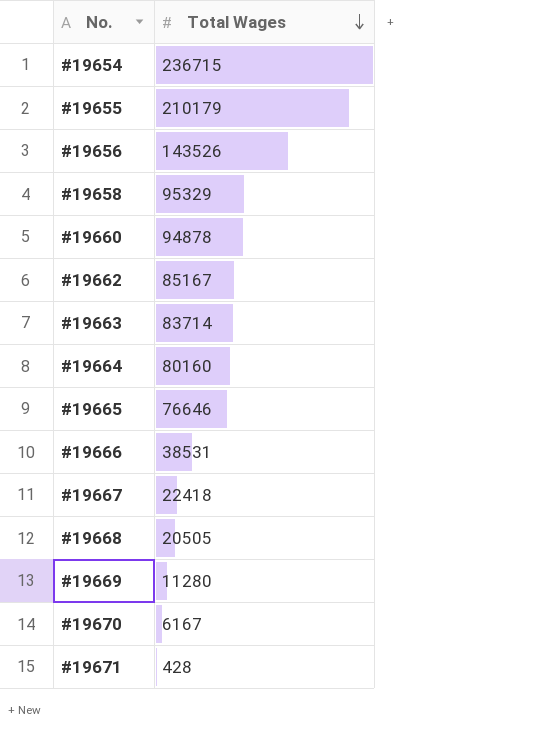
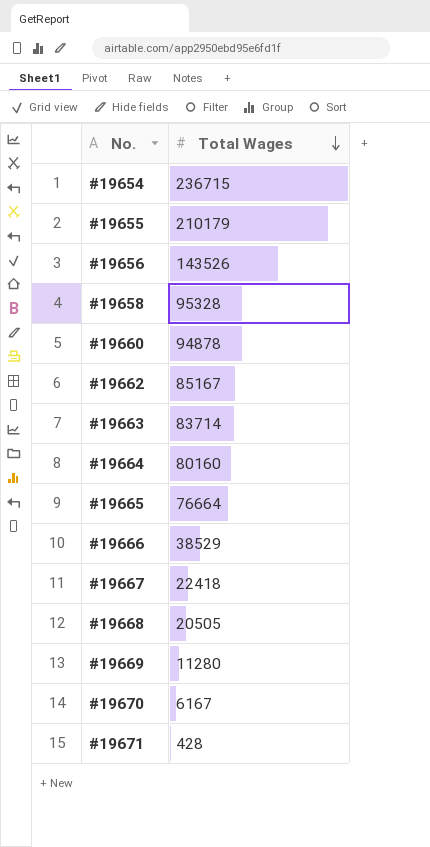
#19658 | Total Wages: 95329 -> 95328
#19665 | Total Wages: 76646 -> 76664
#19666 | Total Wages: 38531 -> 38529

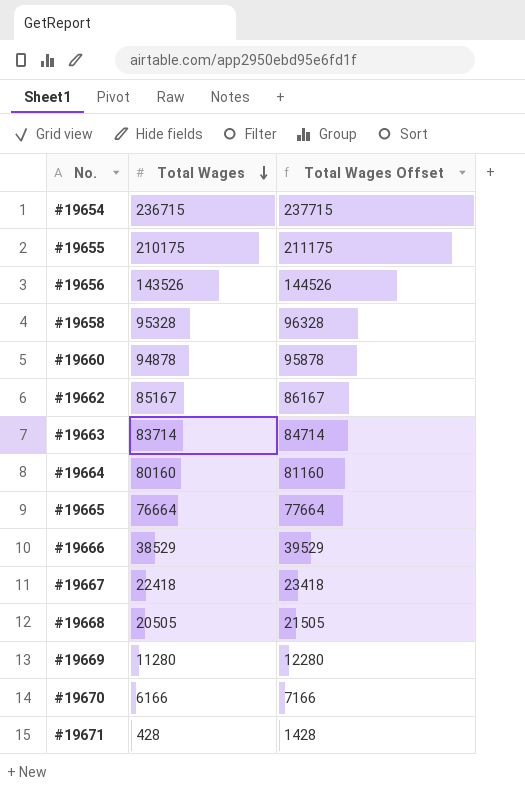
column Total Wages Offset | formula: none -> [Total Wages] + 1000
#19655 | Total Wages: 210179 -> 210175
#19670 | Total Wages: 6167 -> 6166

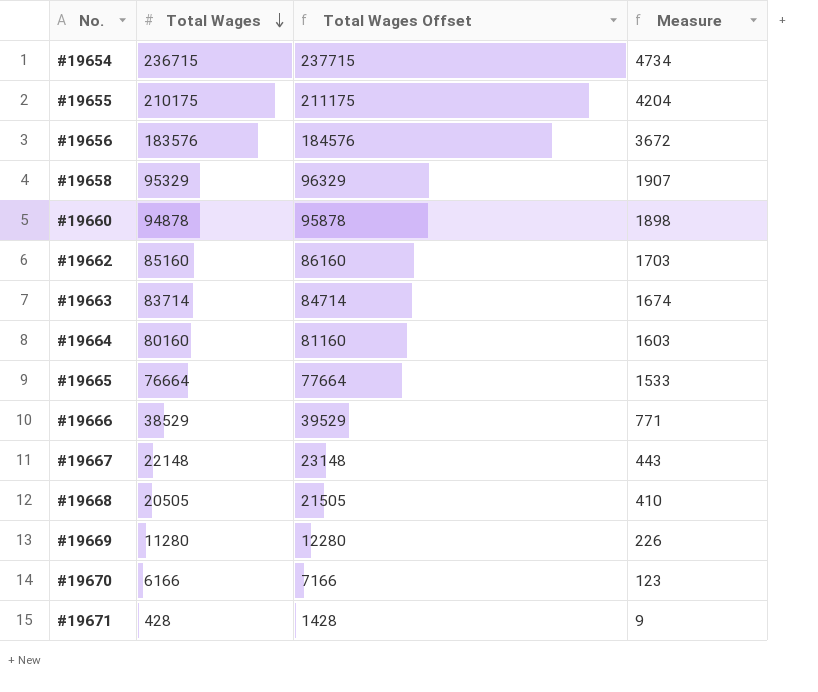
column Measure | formula: none -> [Total Wages] * 0.02
#19656 | Total Wages: 143526 -> 183576
#19656 | Total Wages Offset: 144526 -> 184576
#19658 | Total Wages: 95328 -> 95329
#19658 | Total Wages Offset: 96328 -> 96329
#19662 | Total Wages: 85167 -> 85160
#19662 | Total Wages Offset: 86167 -> 86160
#19667 | Total Wages: 22418 -> 22148
#19667 | Total Wages Offset: 23418 -> 23148

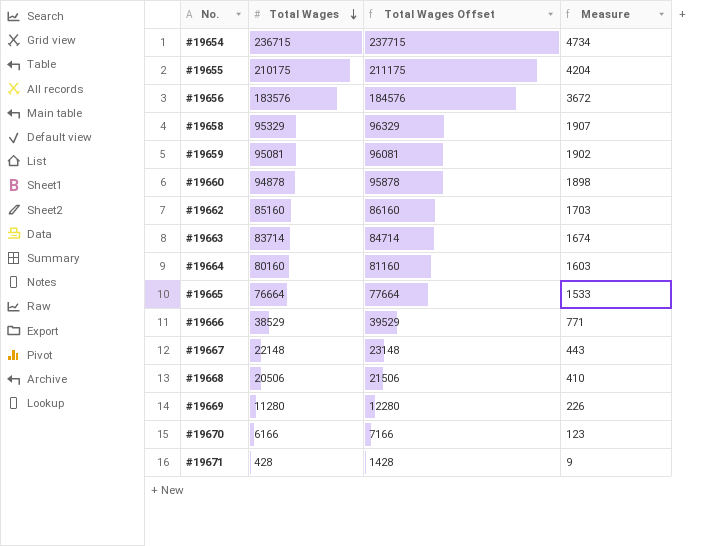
row #19659: none -> 95081 | 96081 | 1902
#19668 | Total Wages: 20505 -> 20506
#19668 | Total Wages Offset: 21505 -> 21506

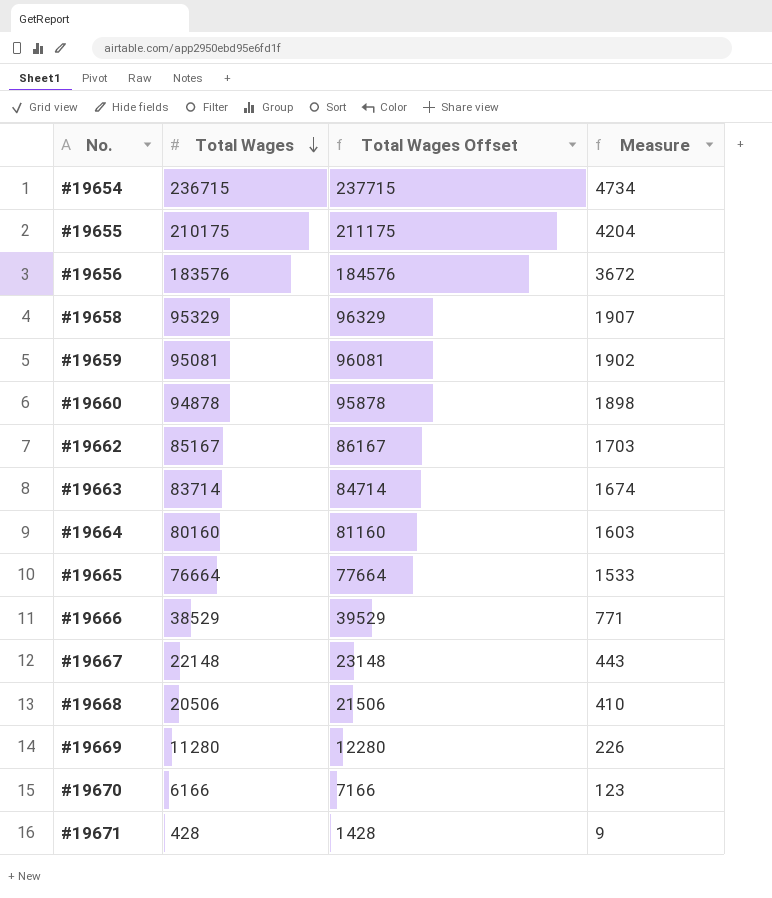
#19662 | Total Wages: 85160 -> 85167
#19662 | Total Wages Offset: 86160 -> 86167

